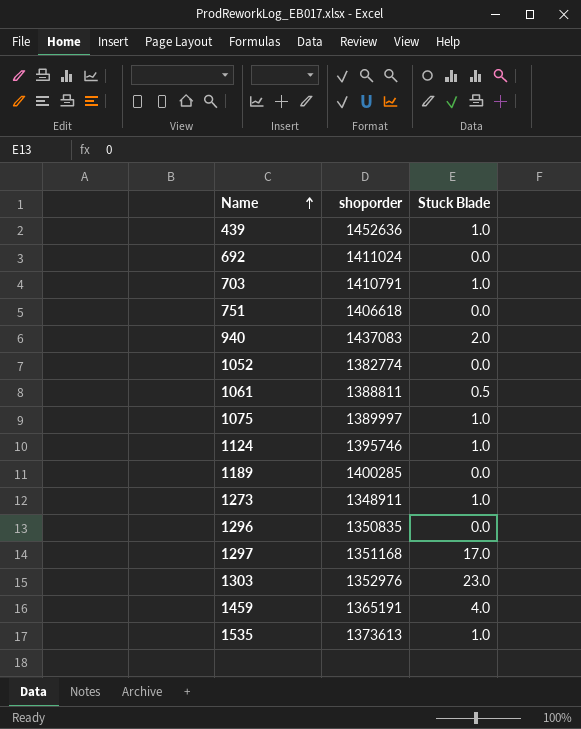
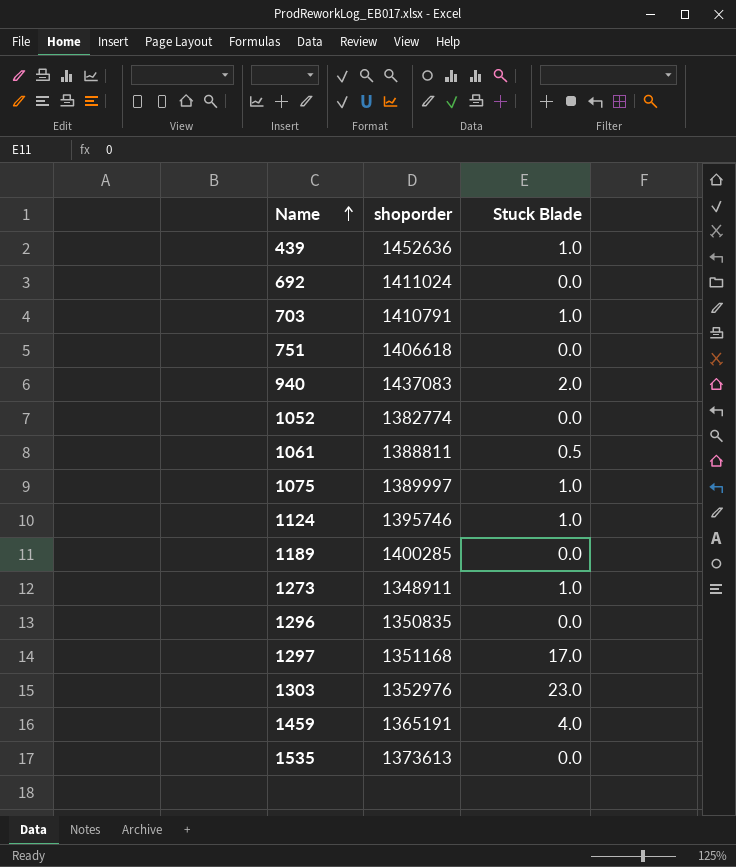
1535 | Stuck Blade: 1.0 -> 0.0

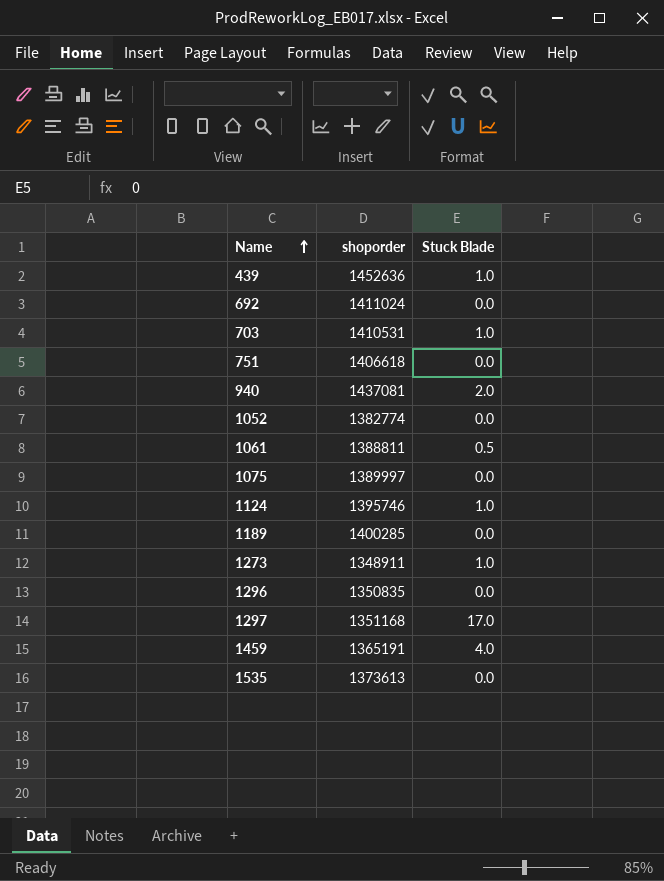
row 1303: 1352976 | 23.0 -> none
703 | shoporder: 1410791 -> 1410531
940 | shoporder: 1437083 -> 1437081
1075 | Stuck Blade: 1.0 -> 0.0

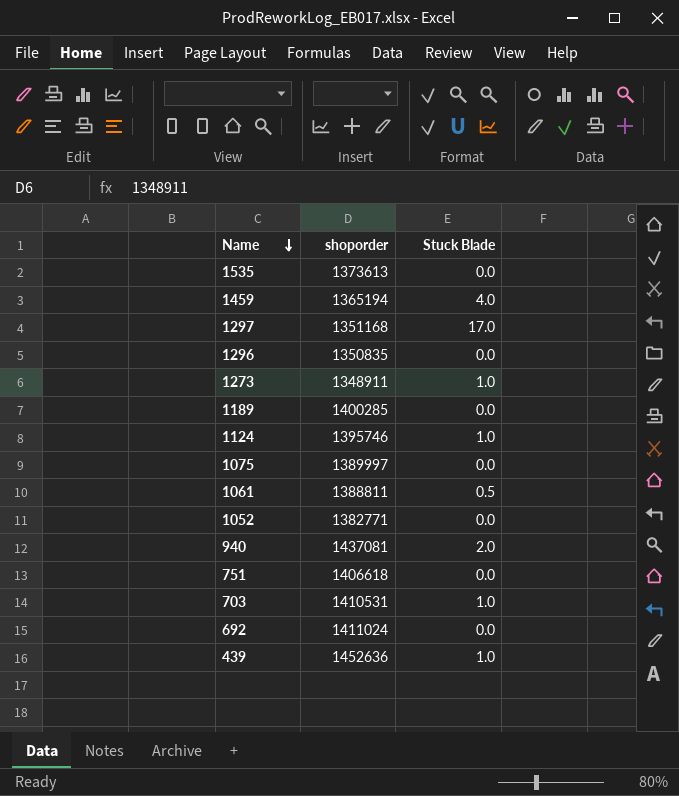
row order: Name ascending -> Name descending
1459 | shoporder: 1365191 -> 1365194
1052 | shoporder: 1382774 -> 1382771

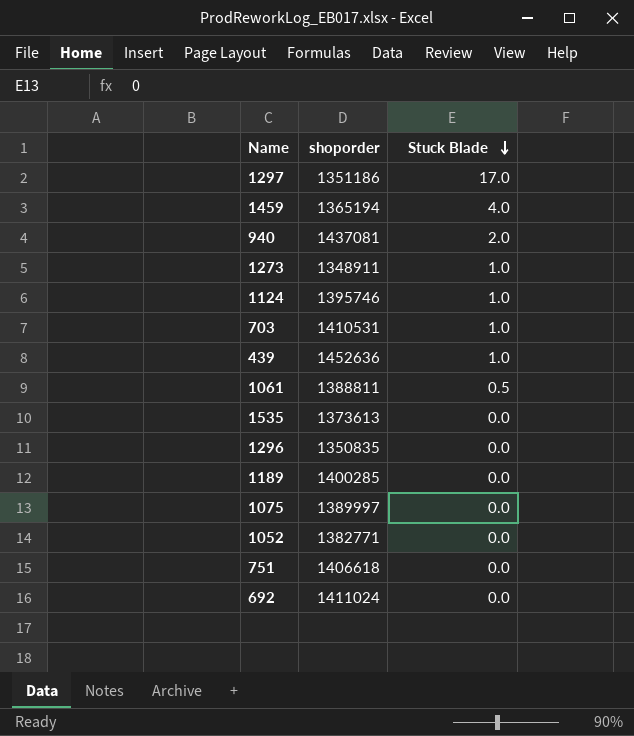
row order: Name descending -> Stuck Blade descending
1297 | shoporder: 1351168 -> 1351186

